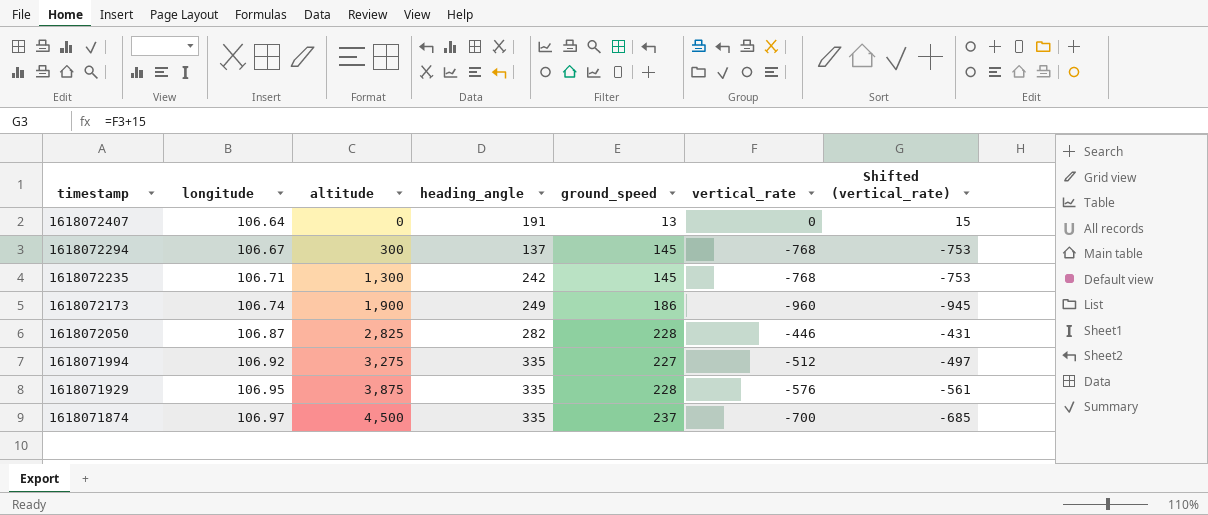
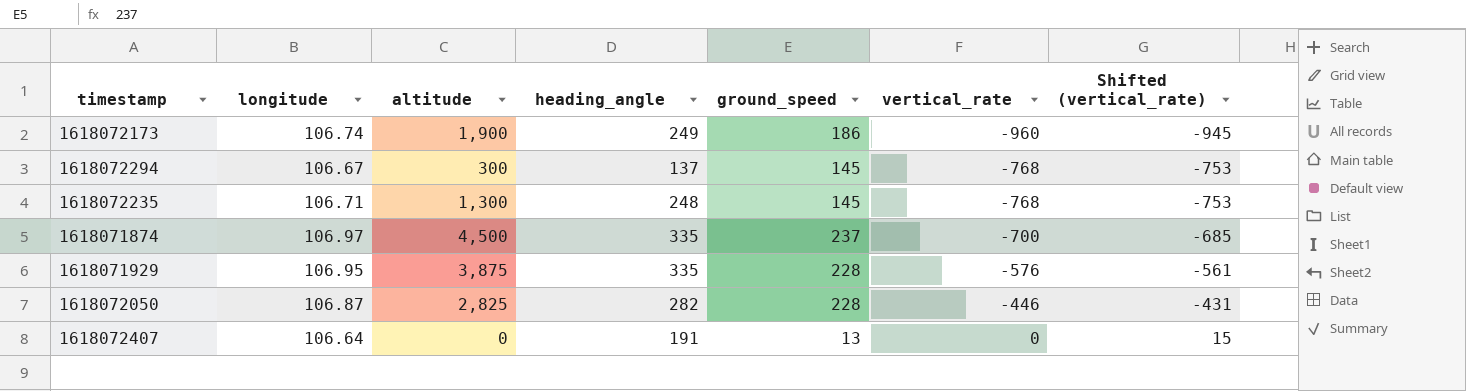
row order: timestamp descending -> vertical_rate ascending
row 1618071994: 106.92 | 3,275 | 335 | 227 | -512 | -497 -> none
1618072235 | heading_angle: 242 -> 248

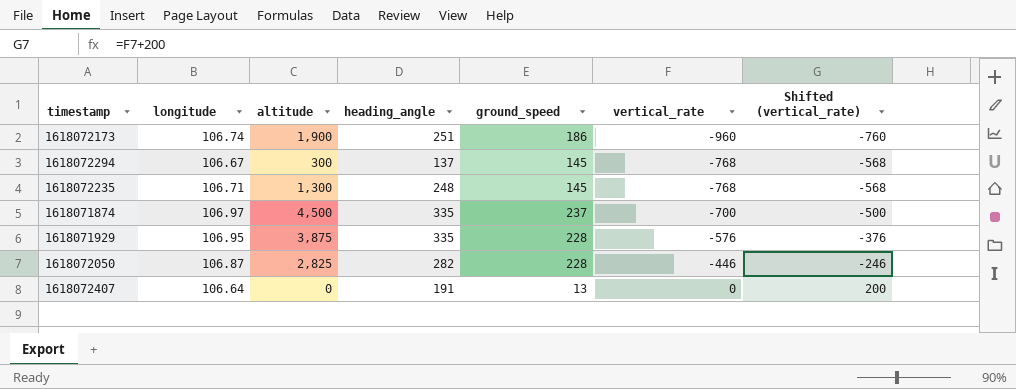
column Shifted (vertical_rate) | formula: [vertical_rate] + 15 -> [vertical_rate] + 200
1618072173 | heading_angle: 249 -> 251

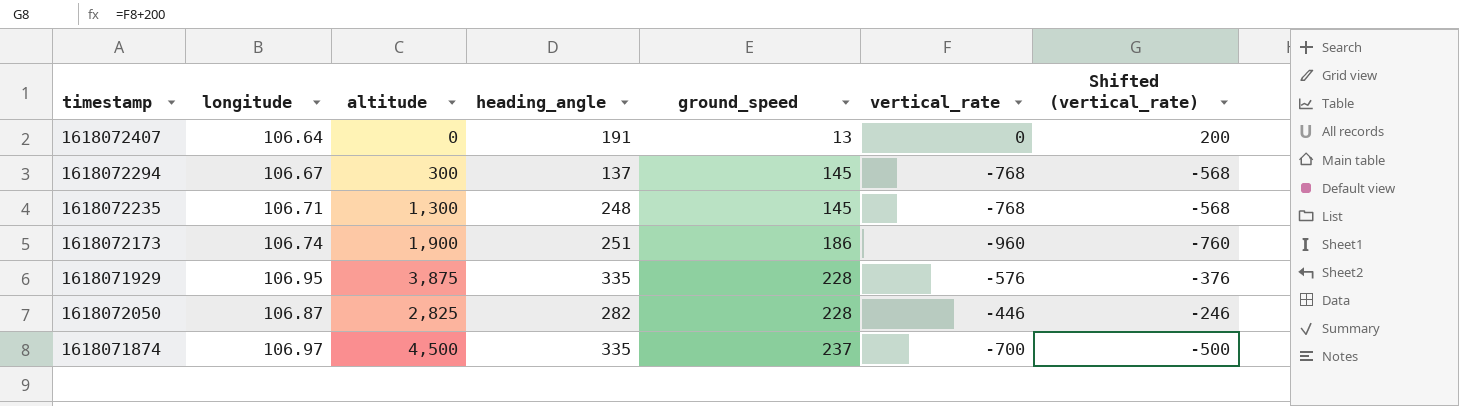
row order: vertical_rate ascending -> ground_speed ascending

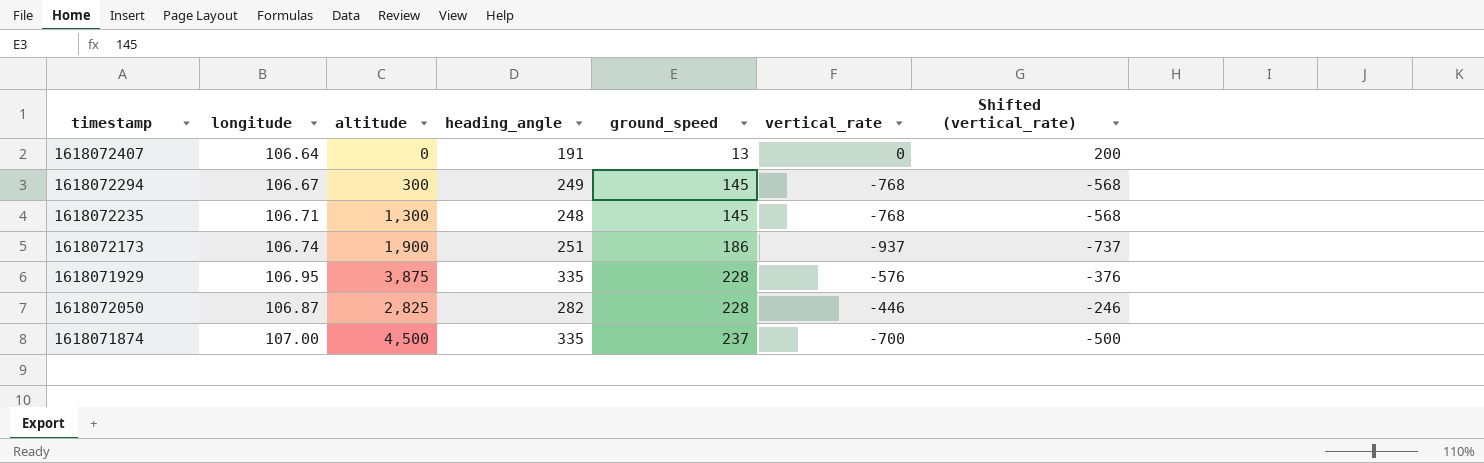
1618072294 | heading_angle: 137 -> 249
1618072173 | vertical_rate: -960 -> -937
1618072173 | Shifted (vertical_rate): -760 -> -737
1618071874 | longitude: 106.97 -> 107.00

